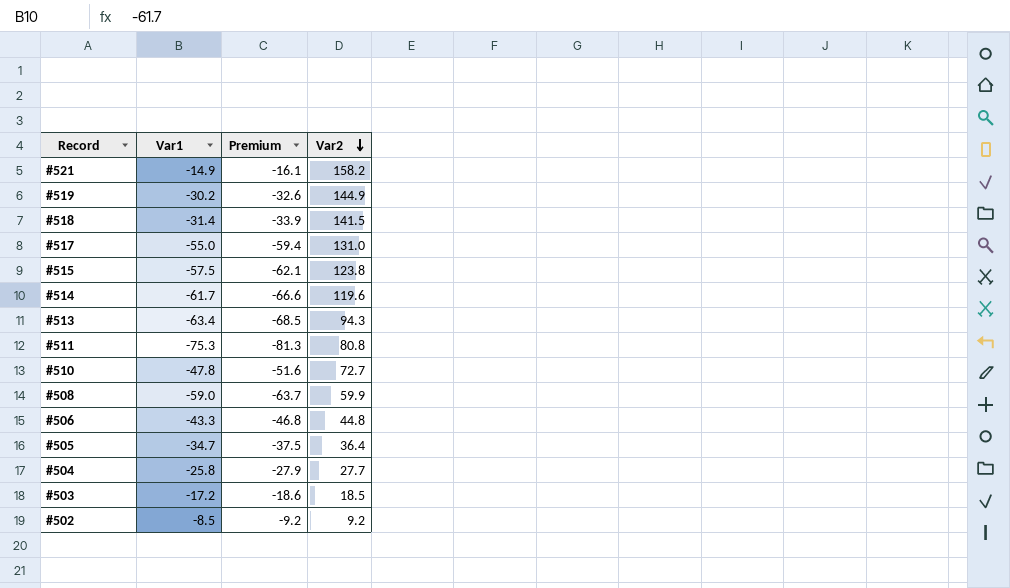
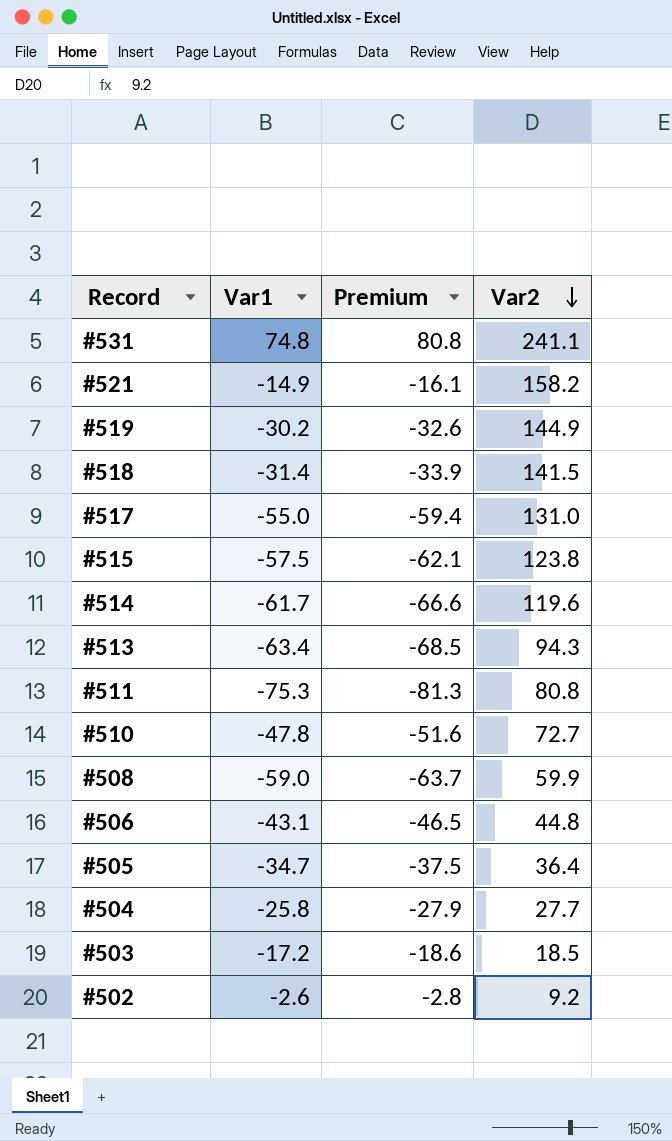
row #531: none -> 74.8 | 80.8 | 241.1
#506 | Var1: -43.3 -> -43.1
#506 | Premium: -46.8 -> -46.5
#502 | Var1: -8.5 -> -2.6
#502 | Premium: -9.2 -> -2.8

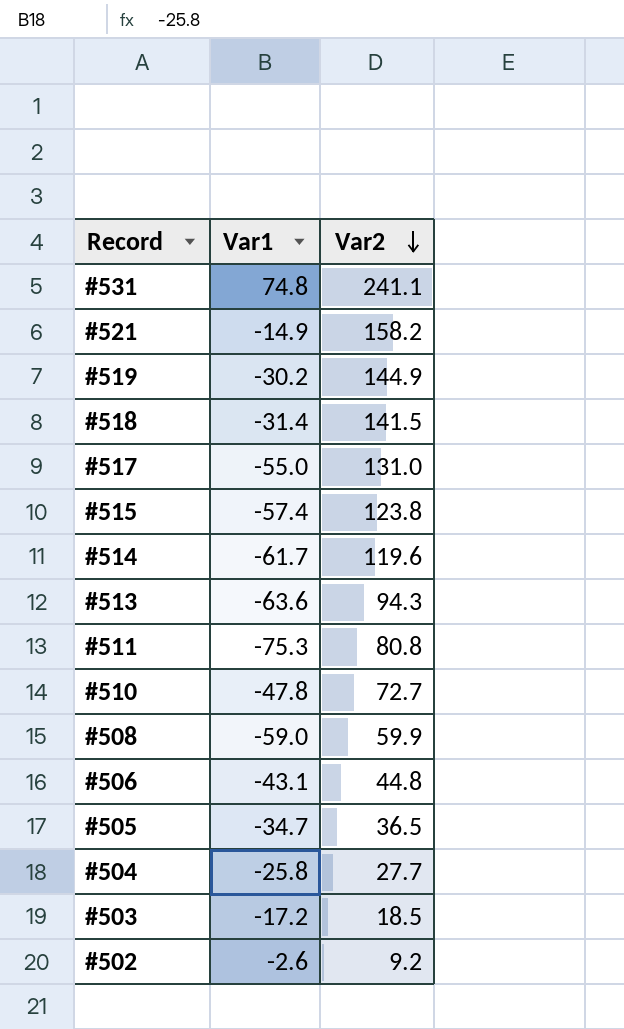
column Premium | formula: [Var1] * 1.08 -> none
#515 | Var1: -57.5 -> -57.4
#513 | Var1: -63.4 -> -63.6
#505 | Var2: 36.4 -> 36.5

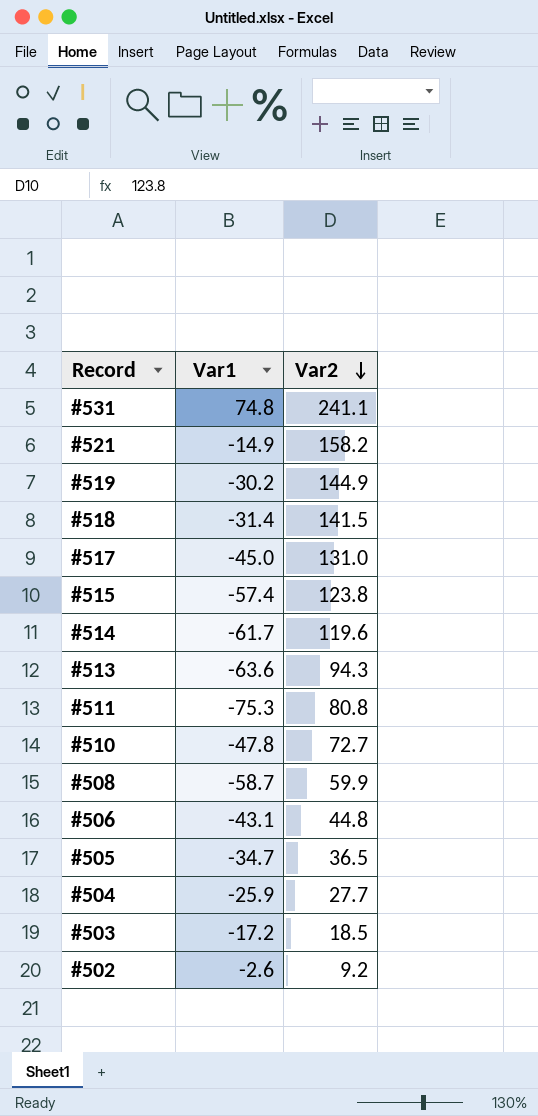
#517 | Var1: -55.0 -> -45.0
#508 | Var1: -59.0 -> -58.7
#504 | Var1: -25.8 -> -25.9

